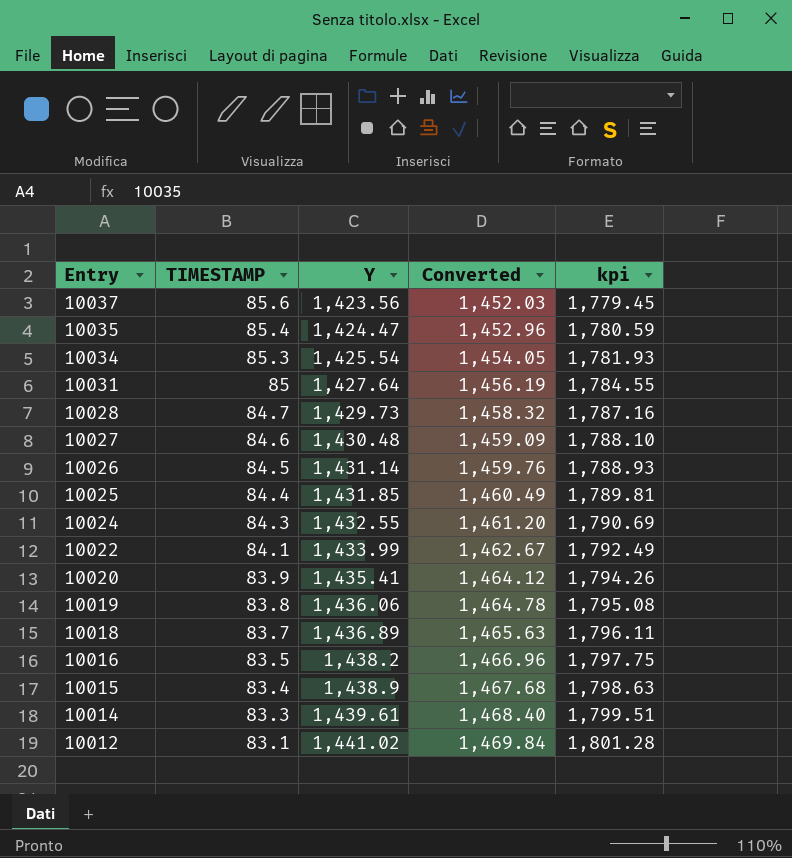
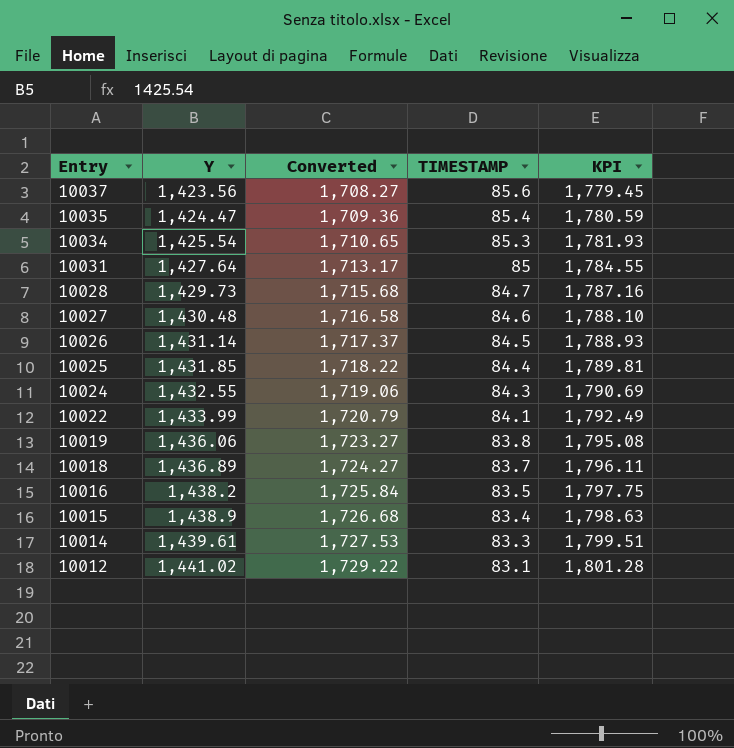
column Converted | formula: [Y] * 1.02 -> [Y] * 1.2
column TIMESTAMP | position: 2 -> 4
column name: kpi -> KPI
row 10020: 83.9 | 1,435.41 | 1,464.12 | 1,794.26 -> none

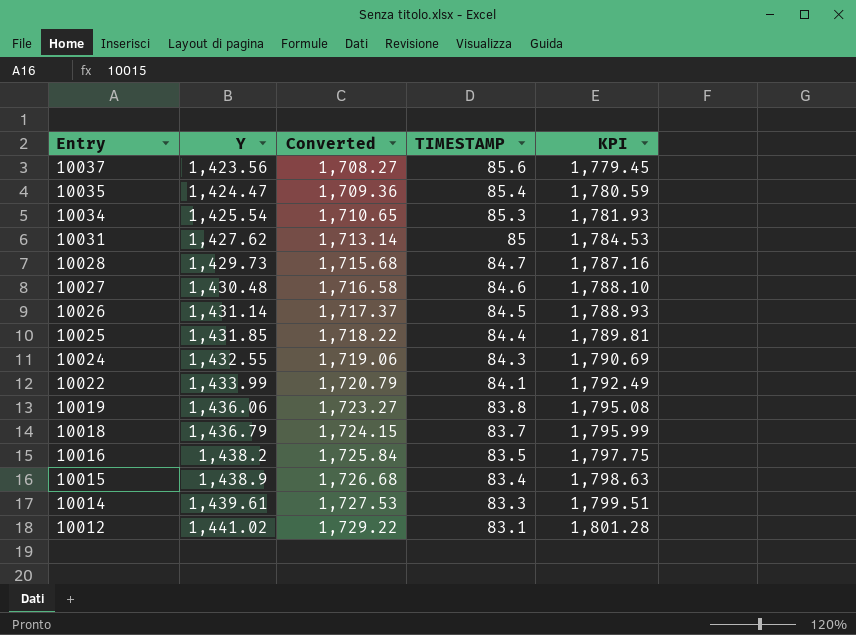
10031 | Y: 1,427.64 -> 1,427.62
10031 | Converted: 1,713.17 -> 1,713.14
10031 | KPI: 1,784.55 -> 1,784.53
10018 | Y: 1,436.89 -> 1,436.79
10018 | Converted: 1,724.27 -> 1,724.15
10018 | KPI: 1,796.11 -> 1,795.99

